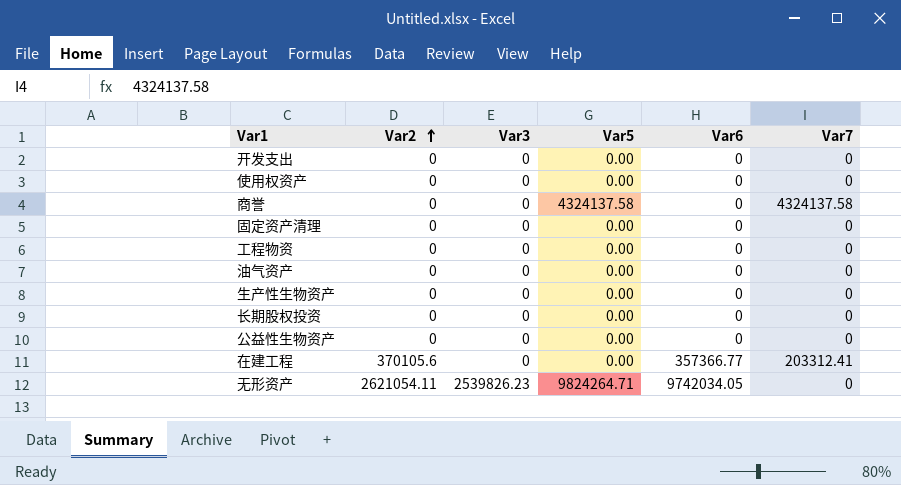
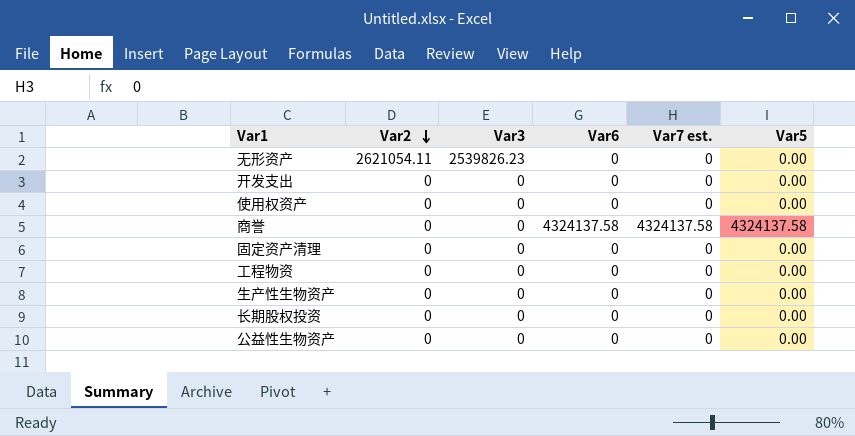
row order: Var2 ascending -> Var2 descending
column name: Var7 -> Var7 est.
column Var5 | position: 4 -> 6
row 油气资产: 0 | 0 | 0.00 | 0 | 0 -> none
row 在建工程: 370105.6 | 0 | 0.00 | 357366.77 | 203312.41 -> none
无形资产 | Var6: 9742034.05 -> 0
无形资产 | Var5: 9824264.71 -> 0.00
商誉 | Var6: 0 -> 4324137.58

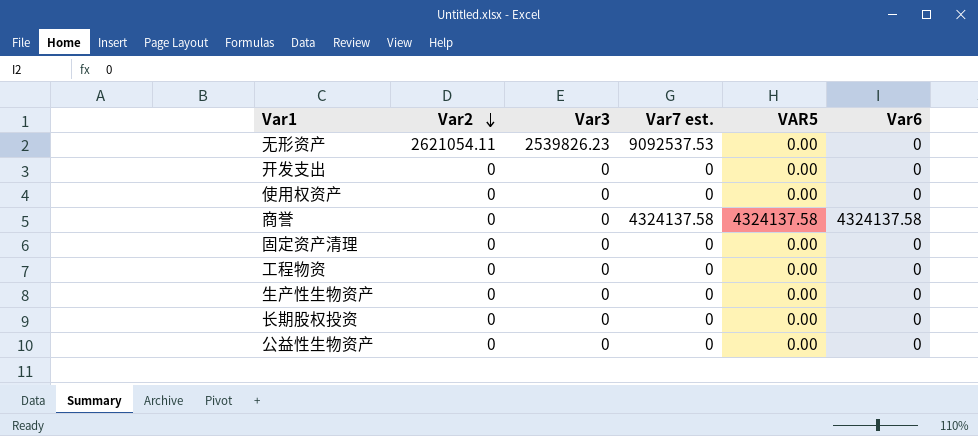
column name: Var5 -> VAR5
column Var6 | position: 4 -> 6
无形资产 | Var7 est.: 0 -> 9092537.53

